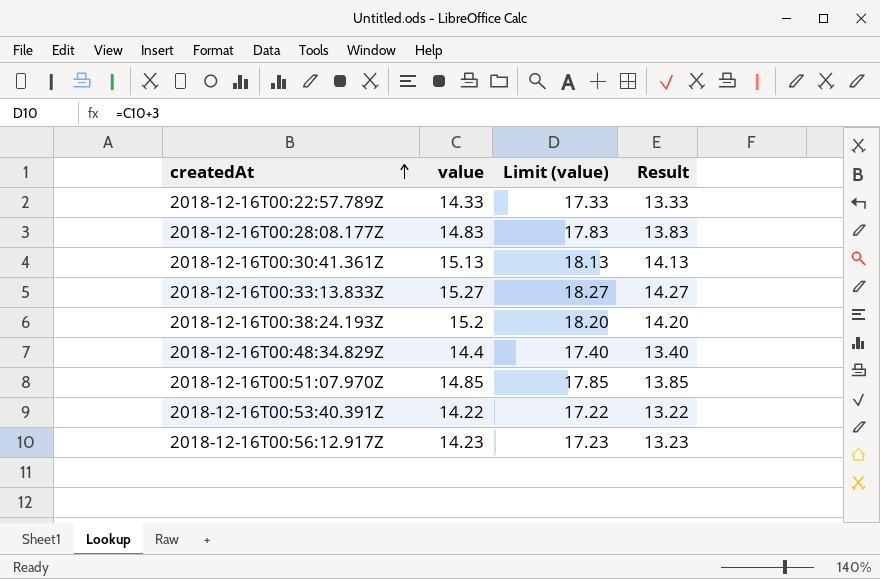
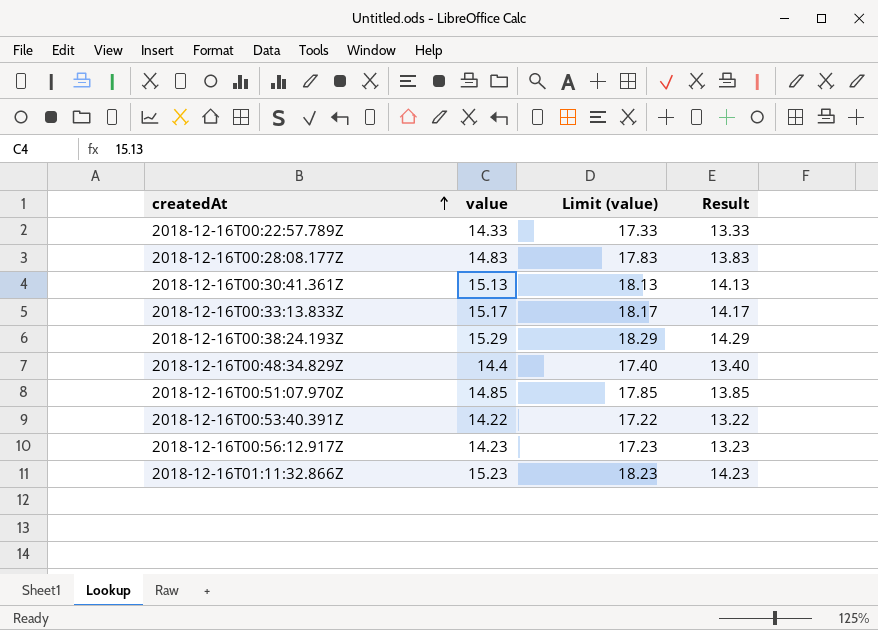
2018-12-16T00:33:13.833Z | value: 15.27 -> 15.17
2018-12-16T00:33:13.833Z | Limit (value): 18.27 -> 18.17
2018-12-16T00:33:13.833Z | Result: 14.27 -> 14.17
2018-12-16T00:38:24.193Z | value: 15.2 -> 15.29
2018-12-16T00:38:24.193Z | Limit (value): 18.20 -> 18.29
2018-12-16T00:38:24.193Z | Result: 14.20 -> 14.29
row 2018-12-16T01:11:32.866Z: none -> 15.23 | 18.23 | 14.23

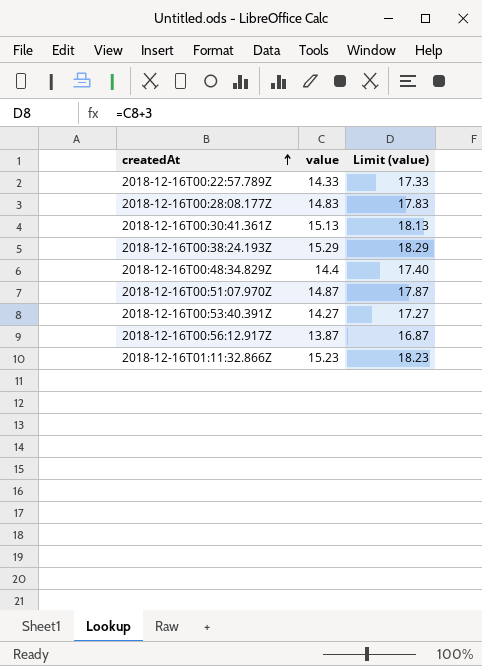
column Result | formula: [value] - 1 -> none
row 2018-12-16T00:33:13.833Z: 15.17 | 18.17 | 14.17 -> none
2018-12-16T00:51:07.970Z | value: 14.85 -> 14.87
2018-12-16T00:51:07.970Z | Limit (value): 17.85 -> 17.87
2018-12-16T00:53:40.391Z | value: 14.22 -> 14.27
2018-12-16T00:53:40.391Z | Limit (value): 17.22 -> 17.27
2018-12-16T00:56:12.917Z | value: 14.23 -> 13.87
2018-12-16T00:56:12.917Z | Limit (value): 17.23 -> 16.87

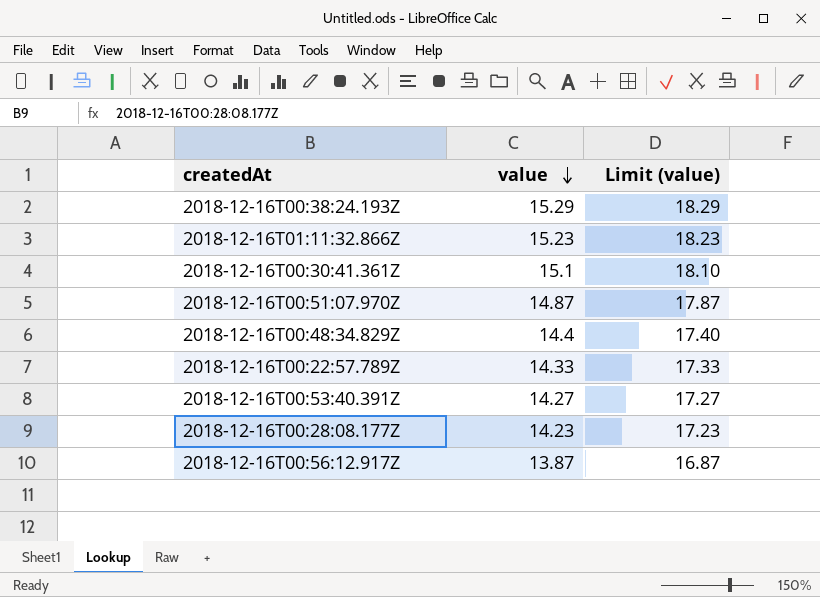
row order: createdAt ascending -> value descending
2018-12-16T00:30:41.361Z | value: 15.13 -> 15.1
2018-12-16T00:30:41.361Z | Limit (value): 18.13 -> 18.10
2018-12-16T00:28:08.177Z | value: 14.83 -> 14.23
2018-12-16T00:28:08.177Z | Limit (value): 17.83 -> 17.23

